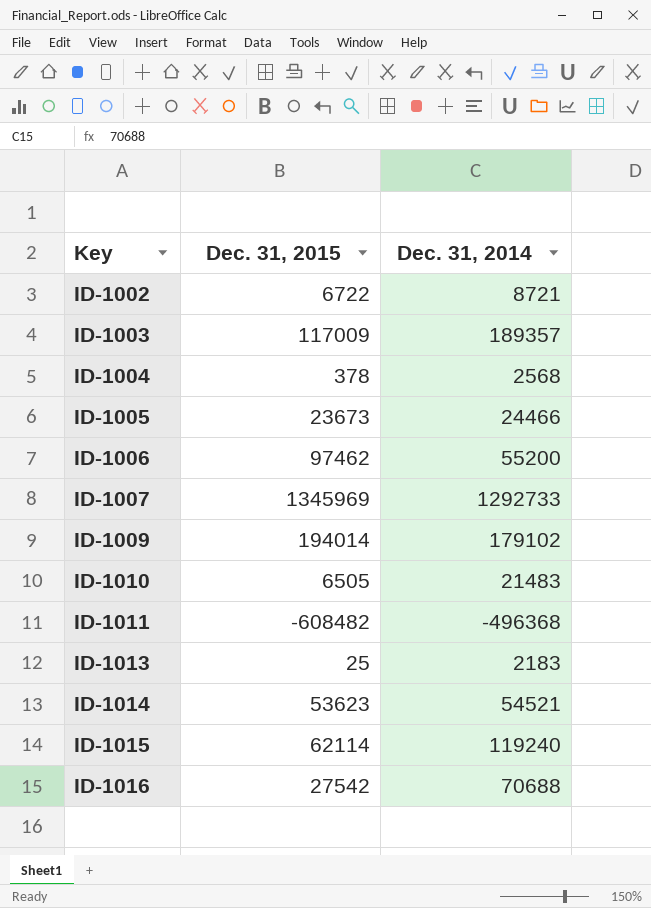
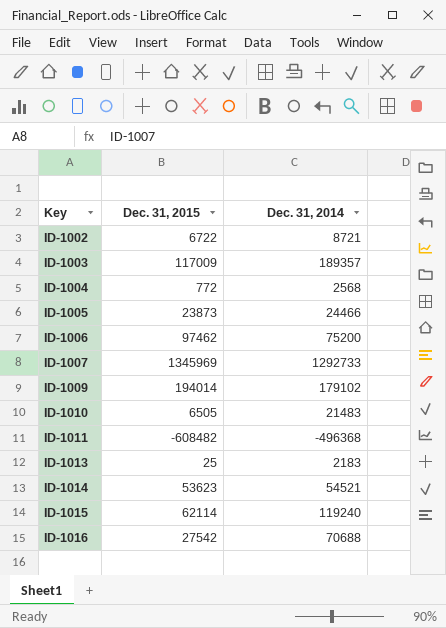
ID-1004 | Dec. 31, 2015: 378 -> 772
ID-1005 | Dec. 31, 2015: 23673 -> 23873
ID-1006 | Dec. 31, 2014: 55200 -> 75200

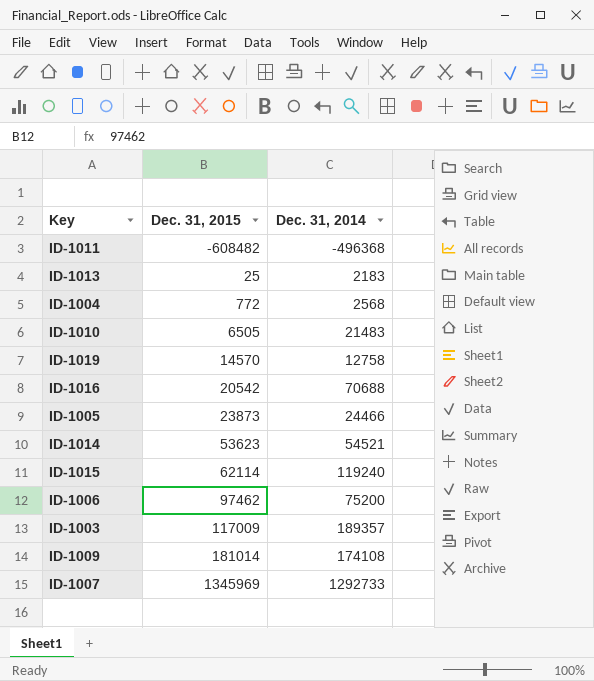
row order: Key ascending -> Dec. 31, 2015 ascending
row ID-1002: 6722 | 8721 -> none
row ID-1019: none -> 14570 | 12758
ID-1016 | Dec. 31, 2015: 27542 -> 20542
ID-1009 | Dec. 31, 2015: 194014 -> 181014
ID-1009 | Dec. 31, 2014: 179102 -> 174108

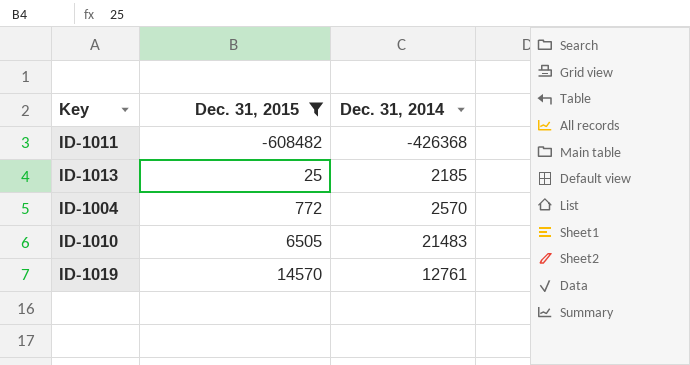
filter: none -> Dec. 31, 2015 <= 14570
ID-1011 | Dec. 31, 2014: -496368 -> -426368
ID-1013 | Dec. 31, 2014: 2183 -> 2185
ID-1004 | Dec. 31, 2014: 2568 -> 2570
ID-1019 | Dec. 31, 2014: 12758 -> 12761

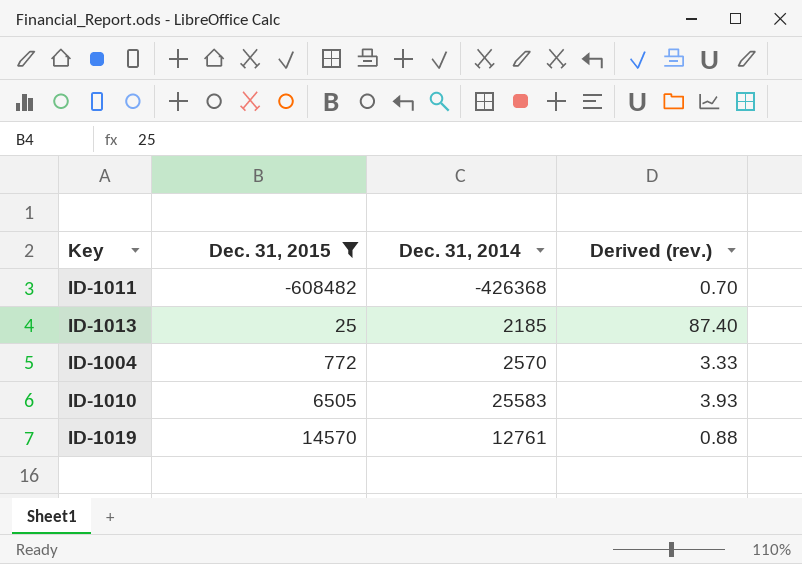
column Derived (rev.) | formula: none -> [Dec. 31, 2014] / [Dec. 31, 2015]
ID-1010 | Dec. 31, 2014: 21483 -> 25583

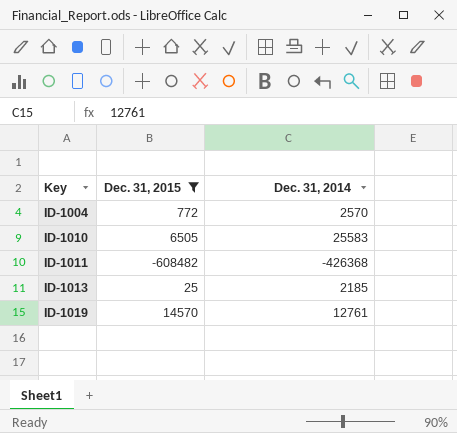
row order: Dec. 31, 2015 ascending -> Key ascending
column Derived (rev.) | formula: [Dec. 31, 2014] / [Dec. 31, 2015] -> none

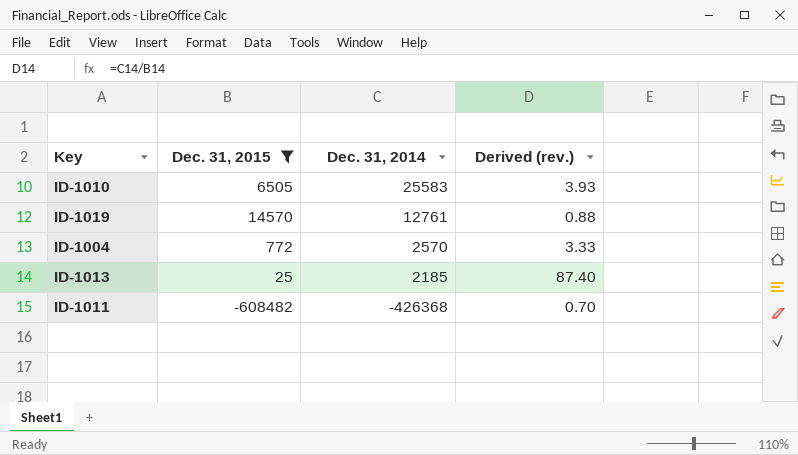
row order: Key ascending -> Dec. 31, 2014 descending
column Derived (rev.) | formula: none -> [Dec. 31, 2014] / [Dec. 31, 2015]

